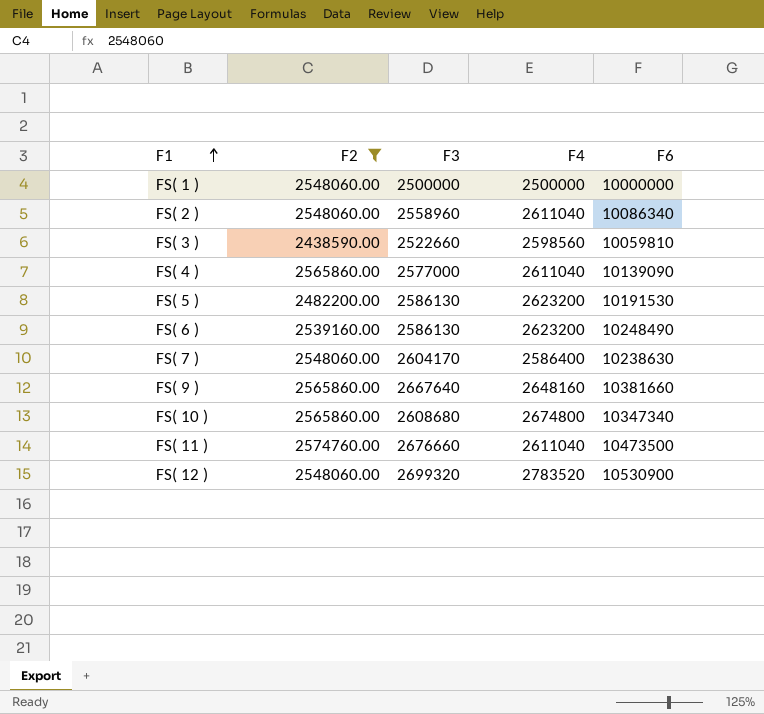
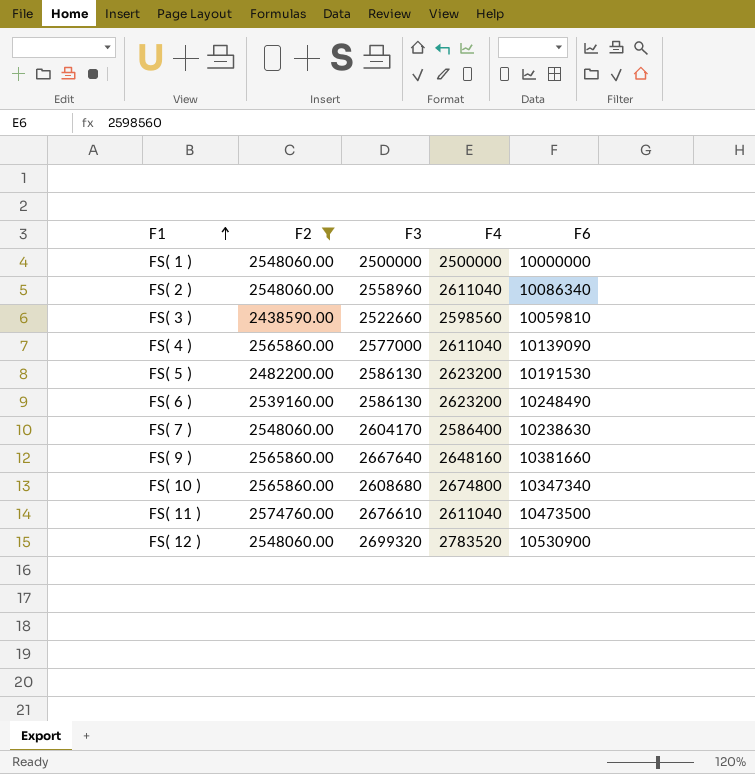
FS( 11 ) | F3: 2676660 -> 2676610

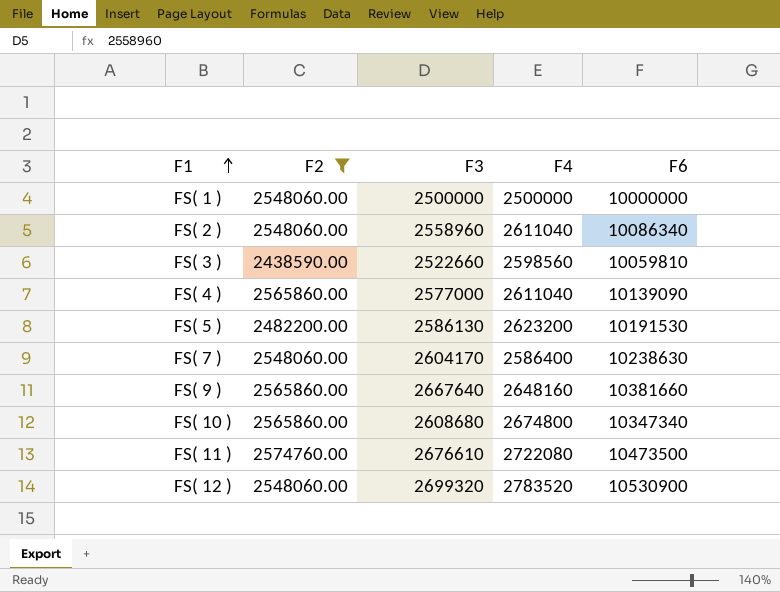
row FS( 6 ): 2539160.00 | 2586130 | 2623200 | 10248490 -> none
FS( 11 ) | F4: 2611040 -> 2722080

